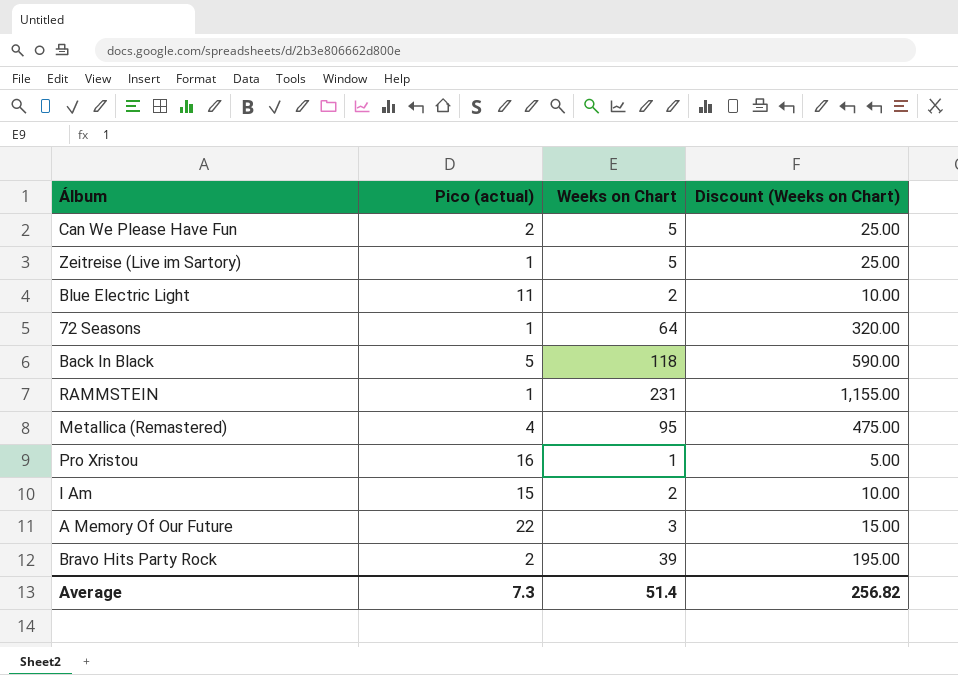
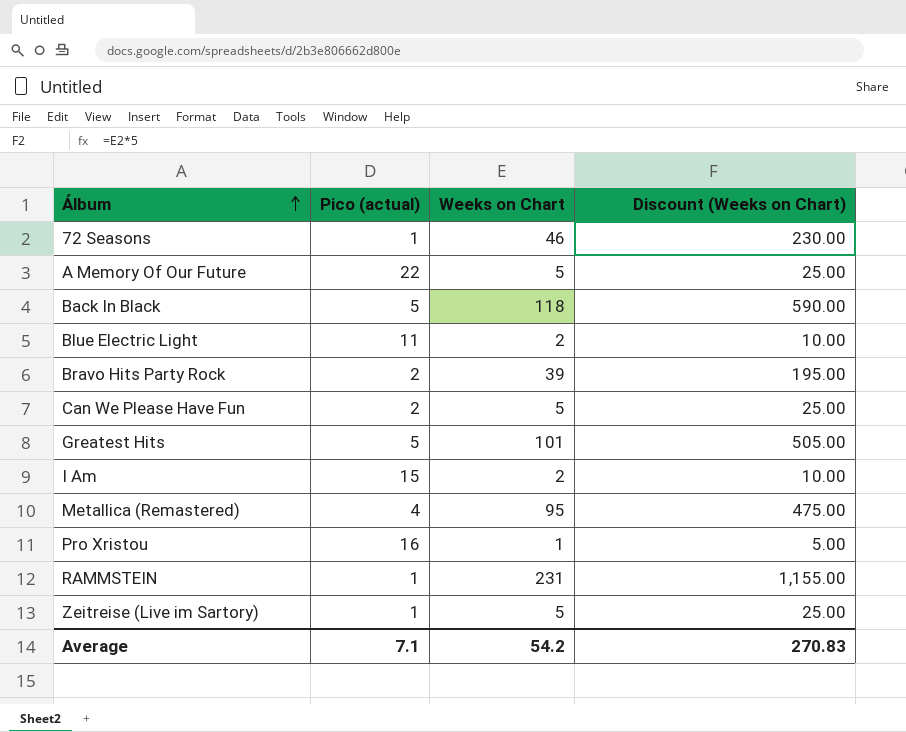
row order: none -> Álbum ascending
72 Seasons | Weeks on Chart: 64 -> 46
72 Seasons | Discount (Weeks on Chart): 320.00 -> 230.00
A Memory Of Our Future | Weeks on Chart: 3 -> 5
A Memory Of Our Future | Discount (Weeks on Chart): 15.00 -> 25.00
row Greatest Hits: none -> 5 | 101 | 505.00
Average | Pico (actual): 7.3 -> 7.1
Average | Weeks on Chart: 51.4 -> 54.2
Average | Discount (Weeks on Chart): 256.82 -> 270.83

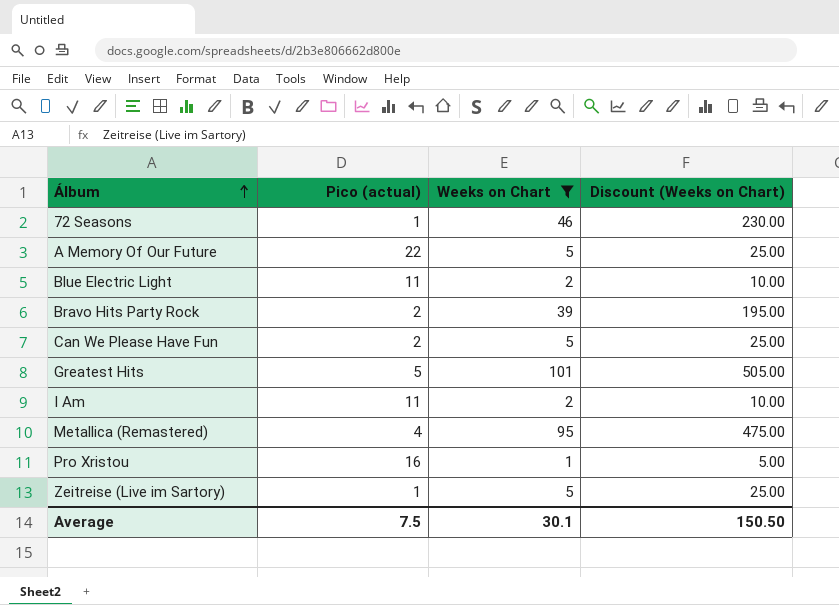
filter: none -> Weeks on Chart <= 101
I Am | Pico (actual): 15 -> 11
Average | Pico (actual): 7.1 -> 7.5
Average | Weeks on Chart: 54.2 -> 30.1
Average | Discount (Weeks on Chart): 270.83 -> 150.50

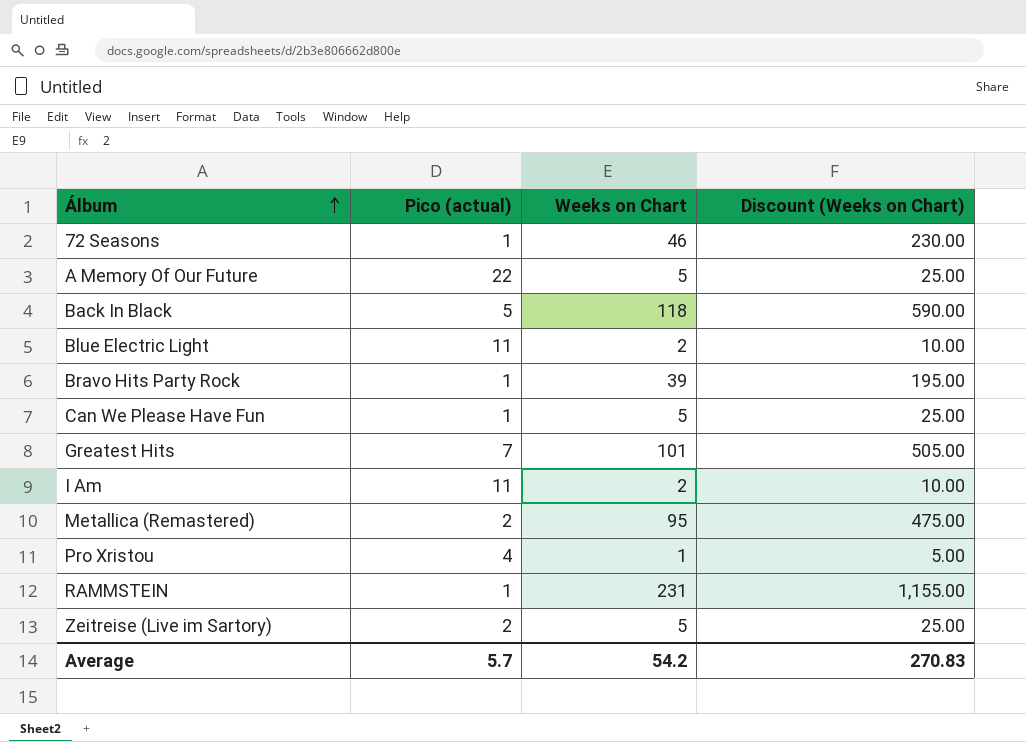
filter: Weeks on Chart <= 101 -> none
Bravo Hits Party Rock | Pico (actual): 2 -> 1
Can We Please Have Fun | Pico (actual): 2 -> 1
Greatest Hits | Pico (actual): 5 -> 7
Metallica (Remastered) | Pico (actual): 4 -> 2
Pro Xristou | Pico (actual): 16 -> 4
Zeitreise (Live im Sartory) | Pico (actual): 1 -> 2
Average | Pico (actual): 7.5 -> 5.7
Average | Weeks on Chart: 30.1 -> 54.2
Average | Discount (Weeks on Chart): 150.50 -> 270.83

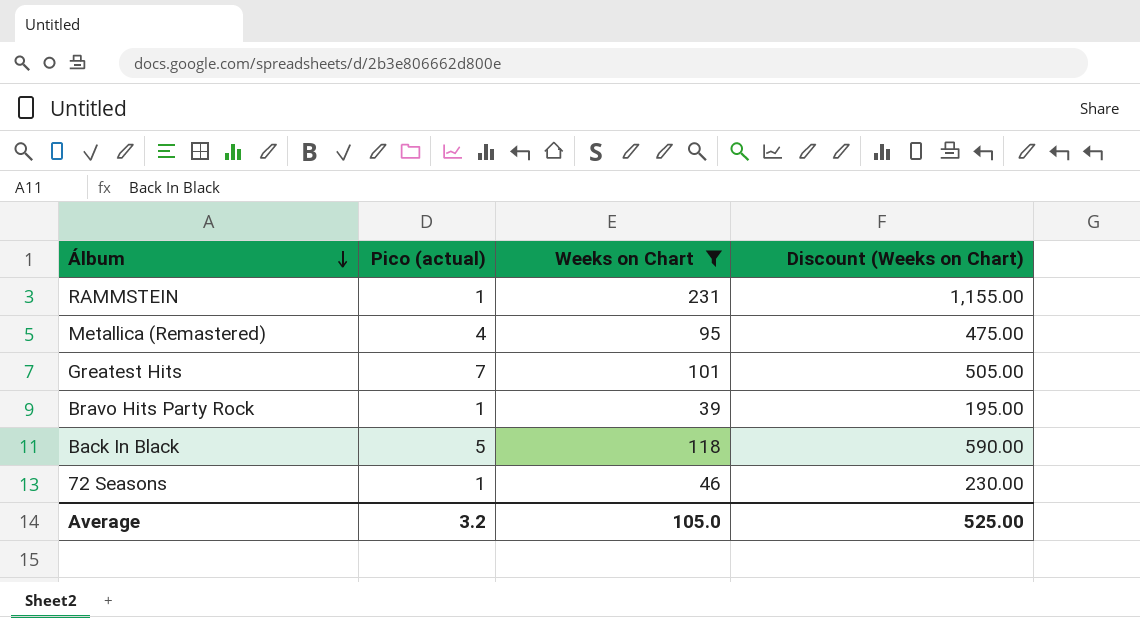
filter: none -> Weeks on Chart >= 39
row order: Álbum ascending -> Álbum descending
Metallica (Remastered) | Pico (actual): 2 -> 4
Average | Pico (actual): 5.7 -> 3.2
Average | Weeks on Chart: 54.2 -> 105.0
Average | Discount (Weeks on Chart): 270.83 -> 525.00

